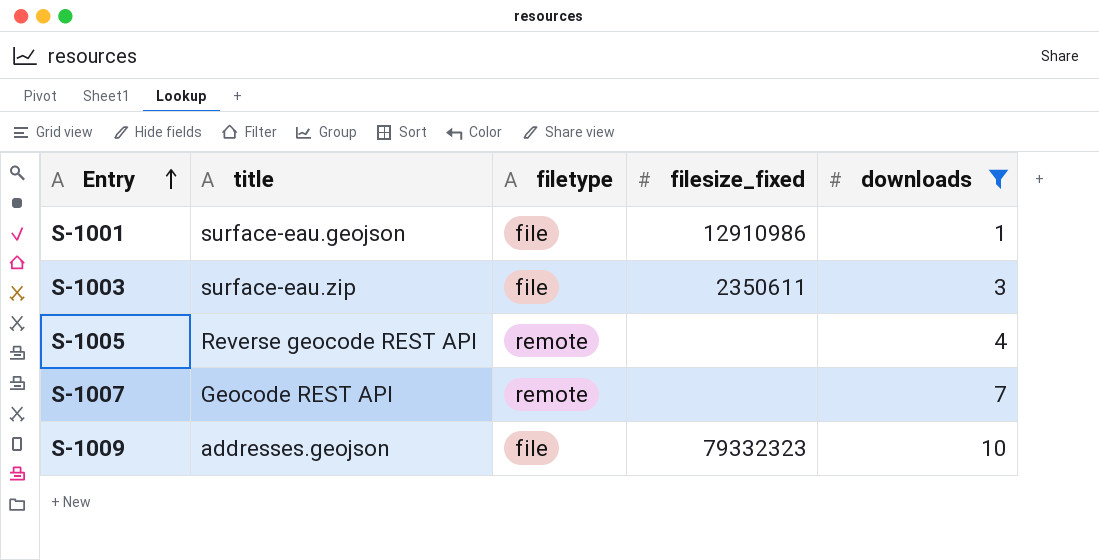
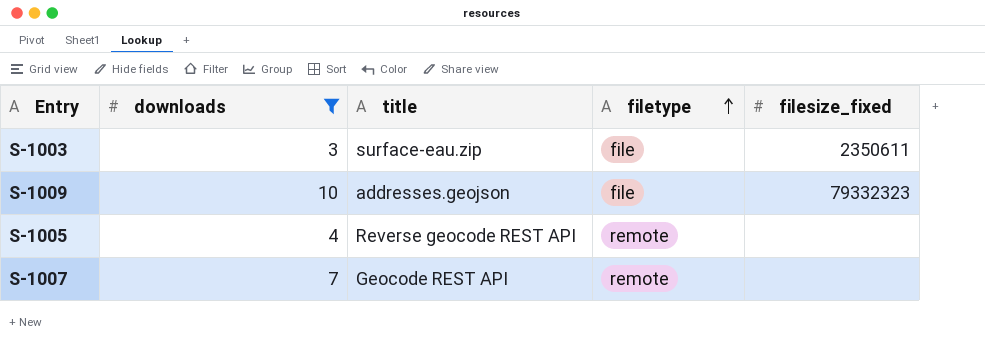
row order: Entry ascending -> filetype ascending
column downloads | position: 5 -> 2
row S-1001: surface-eau.geojson | file | 12910986 | 1 -> none

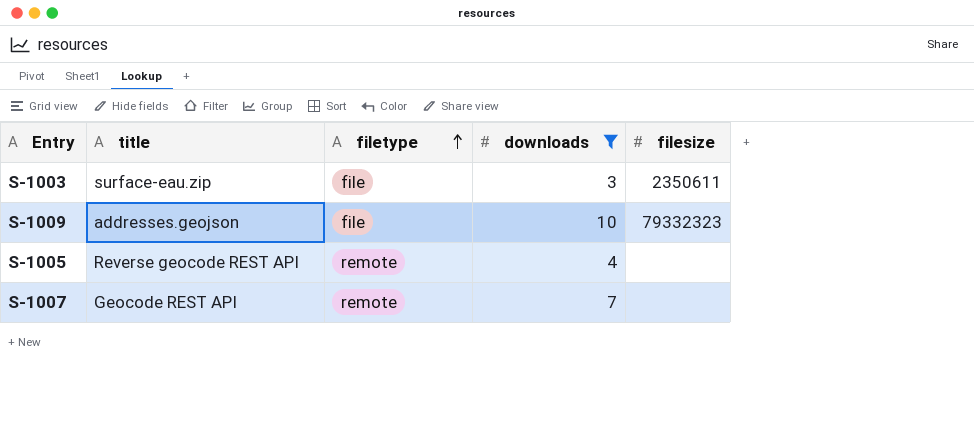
column downloads | position: 2 -> 4
column name: filesize_fixed -> filesize

